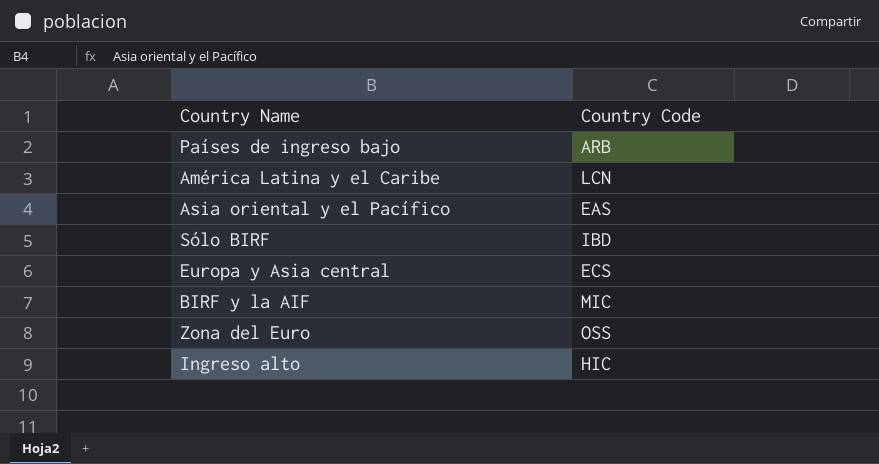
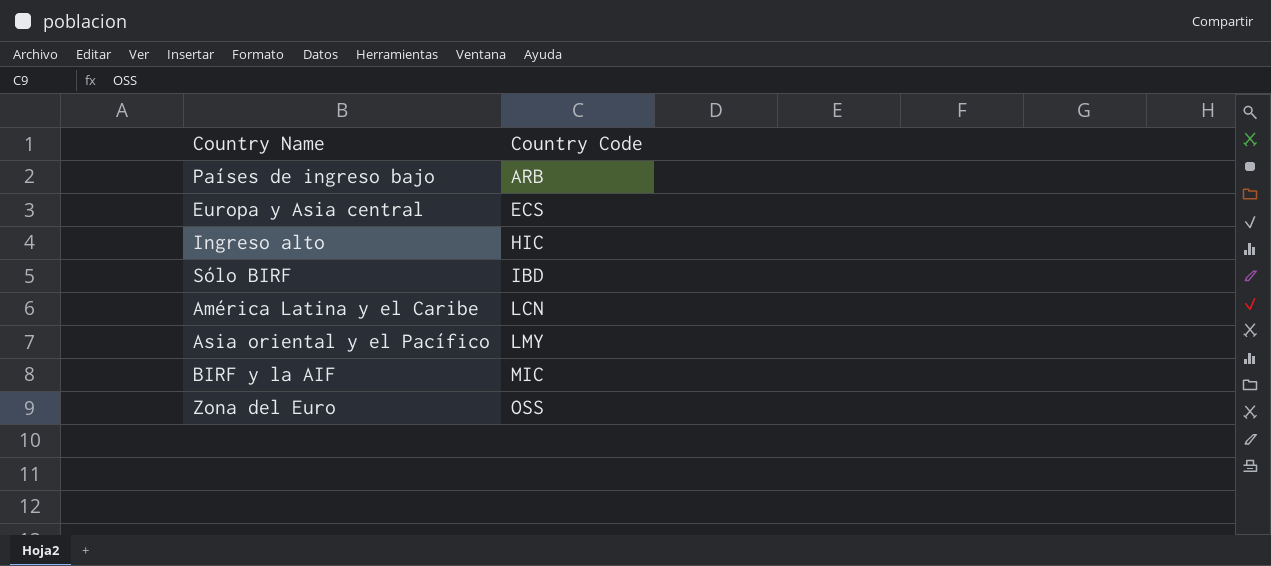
row order: none -> Country Code ascending
Asia oriental y el Pacífico | Country Code: EAS -> LMY

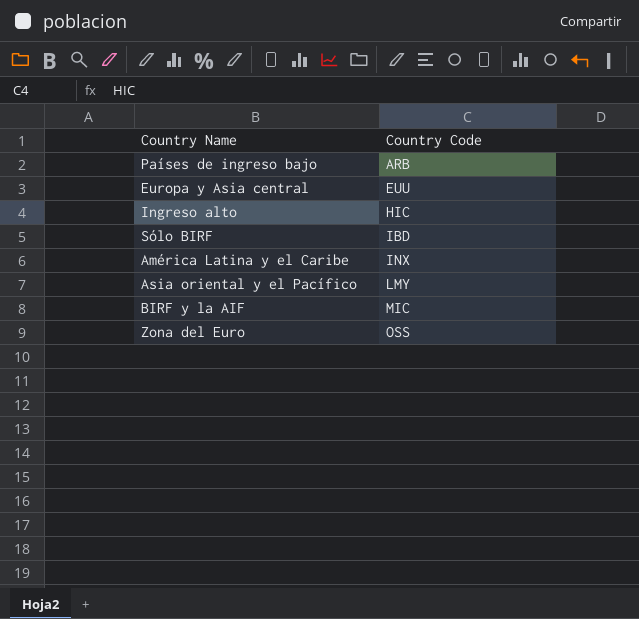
Europa y Asia central | Country Code: ECS -> EUU
América Latina y el Caribe | Country Code: LCN -> INX

